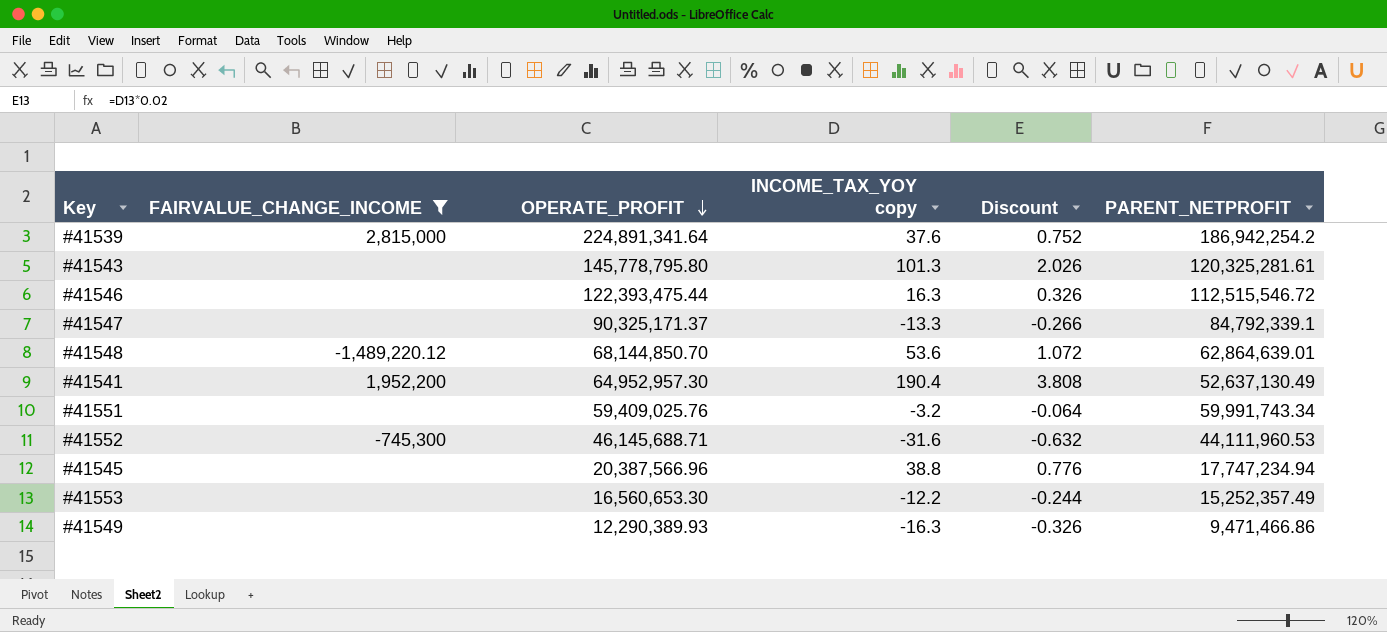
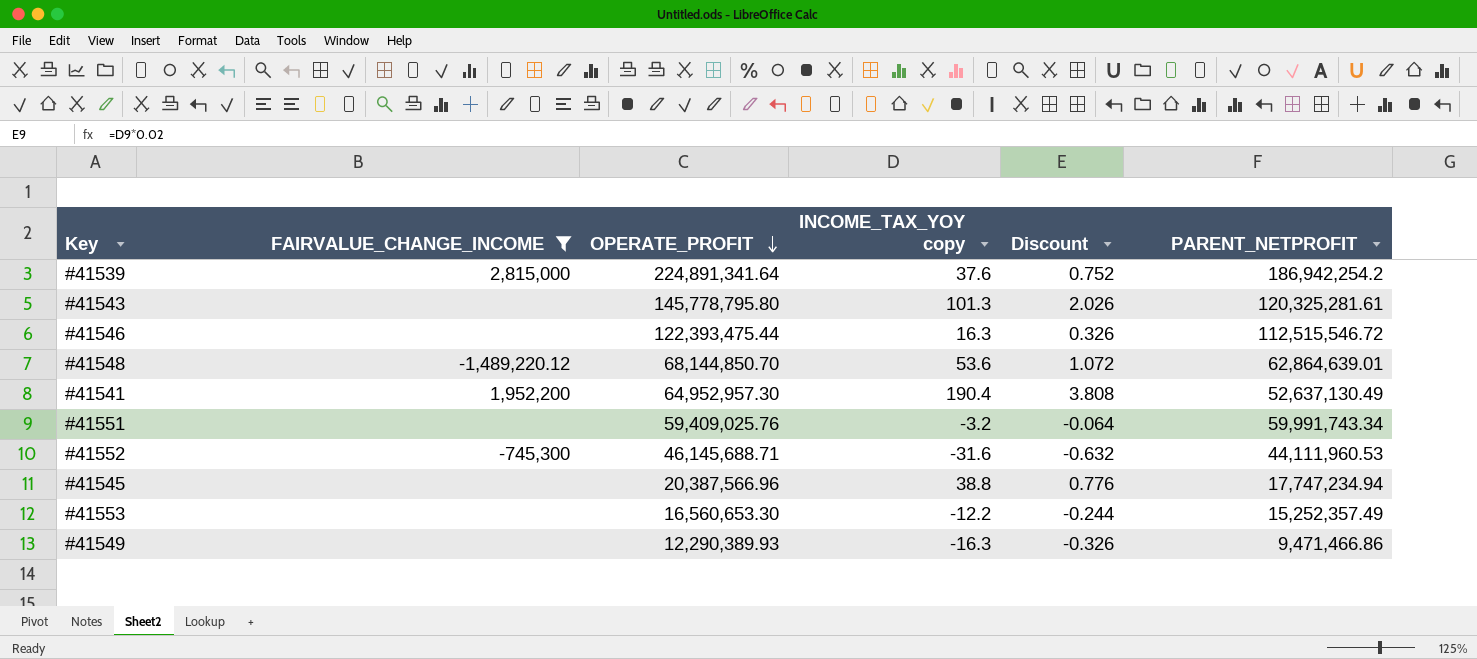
row #41547: none | 90,325,171.37 | -13.3 | -0.266 | 84,792,339.1 -> none

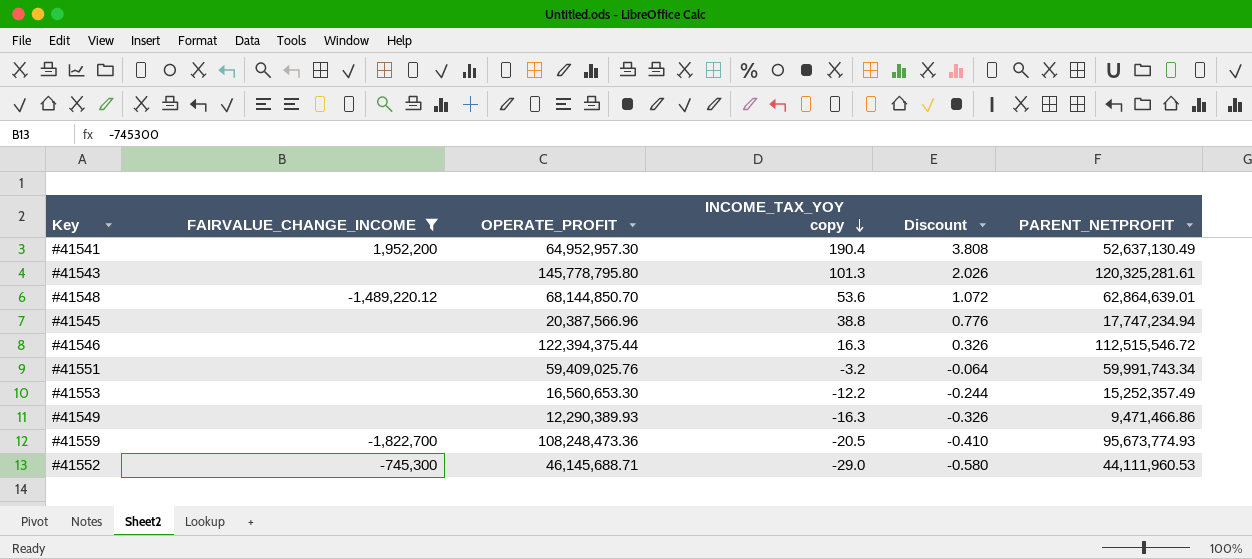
row order: OPERATE_PROFIT descending -> INCOME_TAX_YOY copy descending
row #41539: 2,815,000 | 224,891,341.64 | 37.6 | 0.752 | 186,942,254.2 -> none
#41546 | OPERATE_PROFIT: 122,393,475.44 -> 122,394,375.44
row #41559: none -> -1,822,700 | 108,248,473.36 | -20.5 | -0.410 | 95,673,774.93
#41552 | INCOME_TAX_YOY copy: -31.6 -> -29.0
#41552 | Discount: -0.632 -> -0.580

